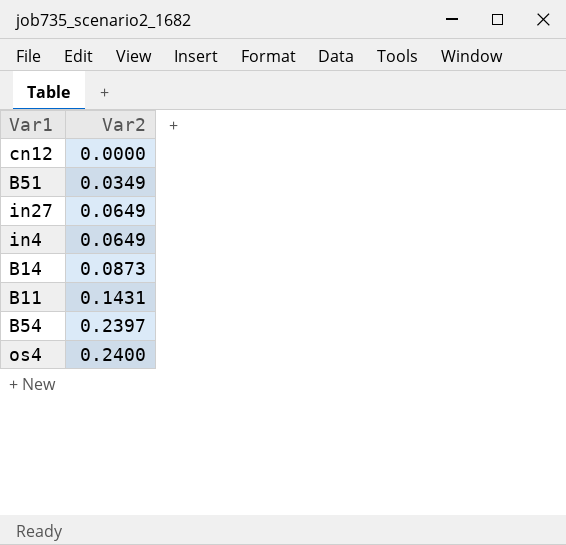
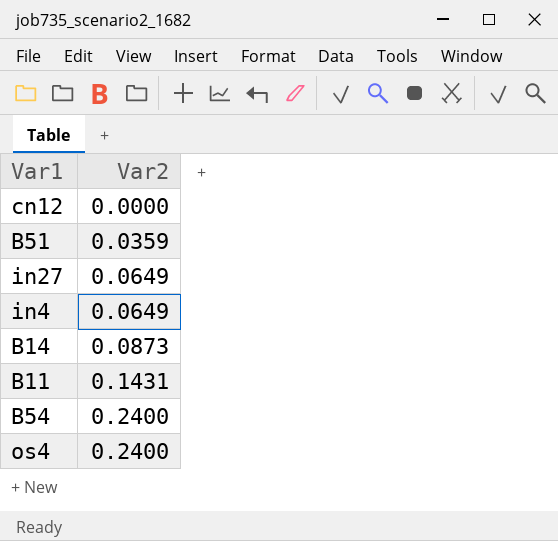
B51 | Var2: 0.0349 -> 0.0359
B54 | Var2: 0.2397 -> 0.2400

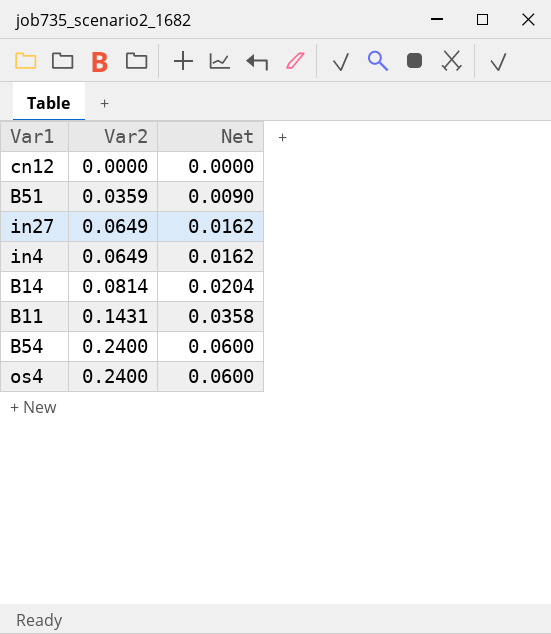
column Net | formula: none -> [Var2] * 0.25
B14 | Var2: 0.0873 -> 0.0814

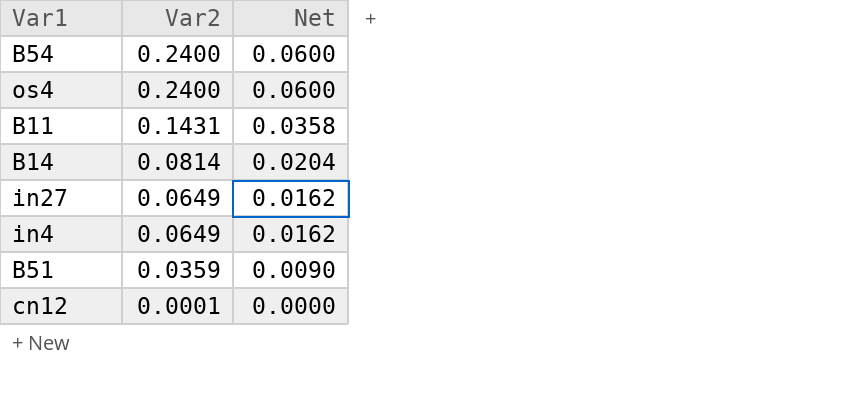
row order: Var2 ascending -> Var2 descending
cn12 | Var2: 0.0000 -> 0.0001

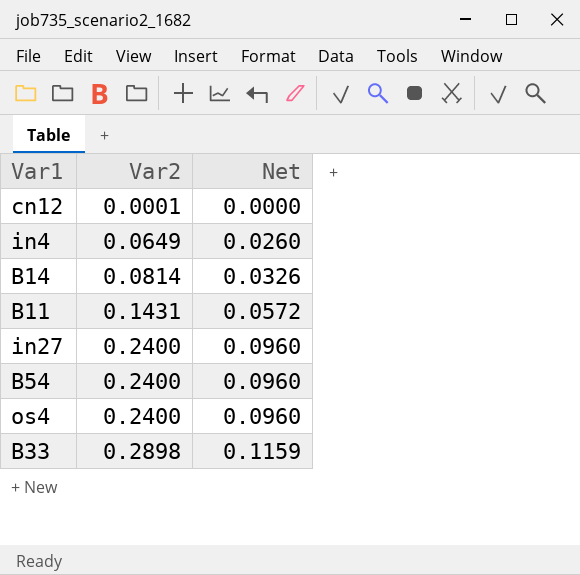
row order: Var2 descending -> Var2 ascending
column Net | formula: [Var2] * 0.25 -> [Var2] * 0.4
row B51: 0.0359 | 0.0090 -> none
in27 | Var2: 0.0649 -> 0.2400
row B33: none -> 0.2898 | 0.1159

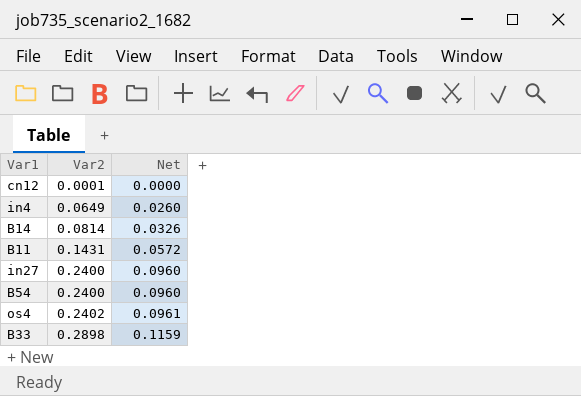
os4 | Var2: 0.2400 -> 0.2402
os4 | Net: 0.0960 -> 0.0961

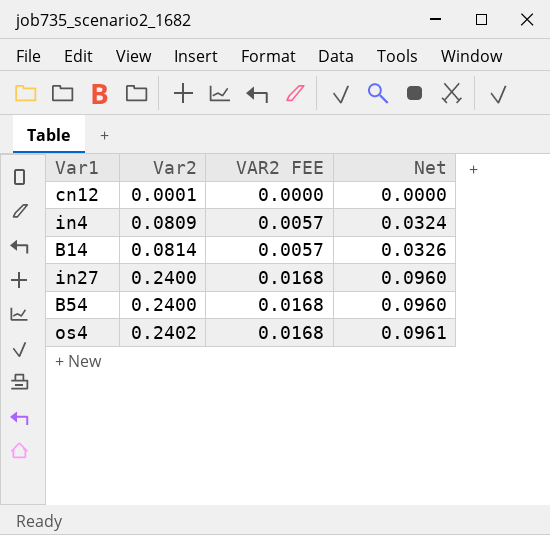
column VAR2 FEE | formula: none -> [Var2] * 0.07
row B11: 0.1431 | 0.0572 -> none
row B33: 0.2898 | 0.1159 -> none
in4 | Var2: 0.0649 -> 0.0809
in4 | Net: 0.0260 -> 0.0324

